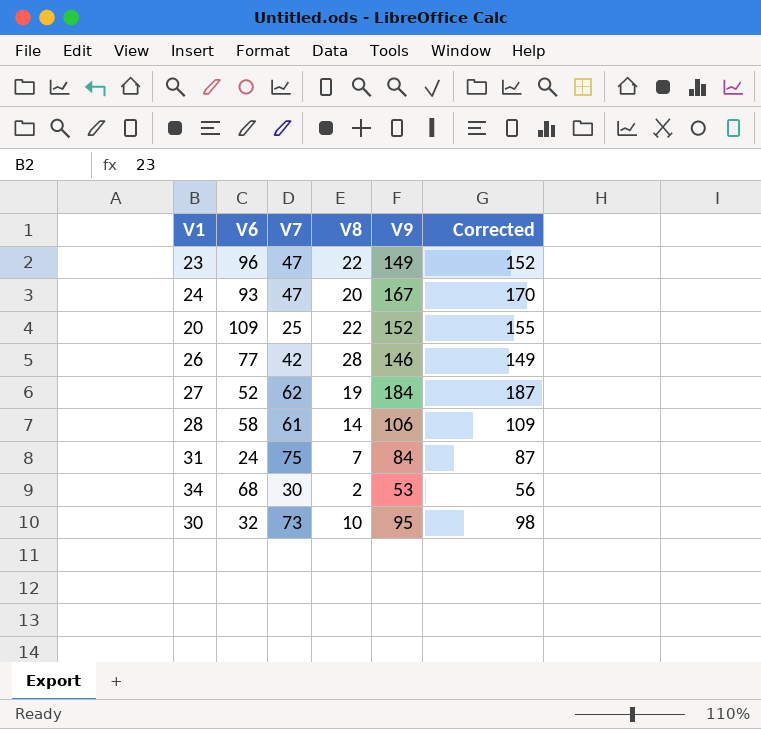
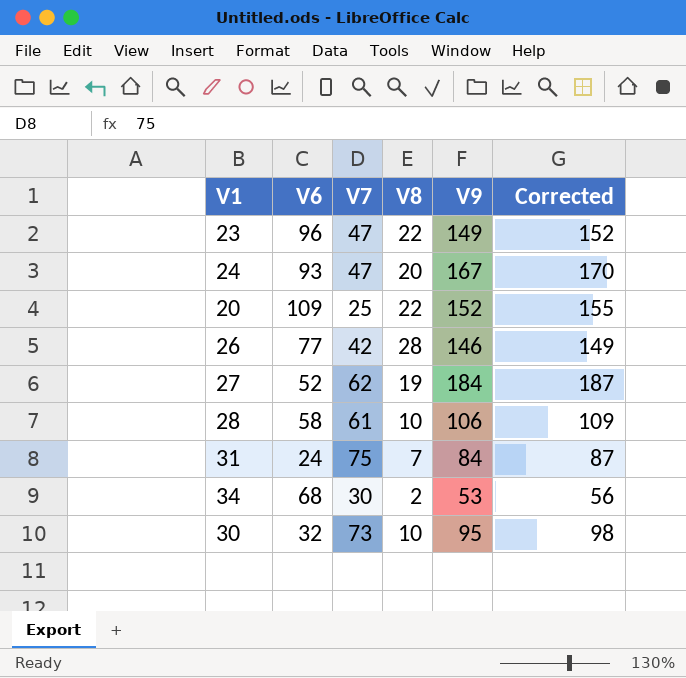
28 | V8: 14 -> 10

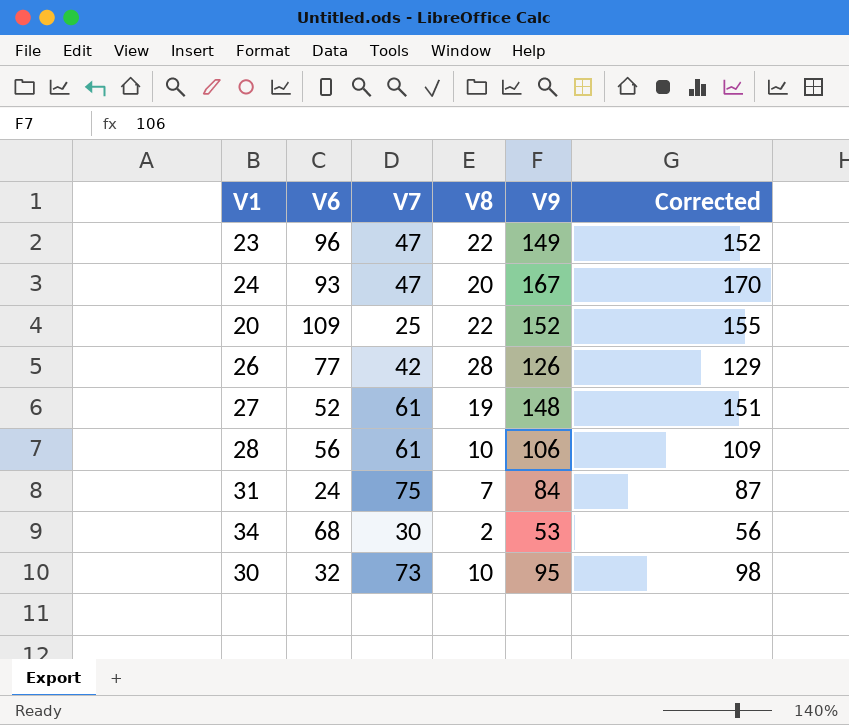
26 | V9: 146 -> 126
26 | Corrected: 149 -> 129
27 | V7: 62 -> 61
27 | V9: 184 -> 148
27 | Corrected: 187 -> 151
28 | V6: 58 -> 56

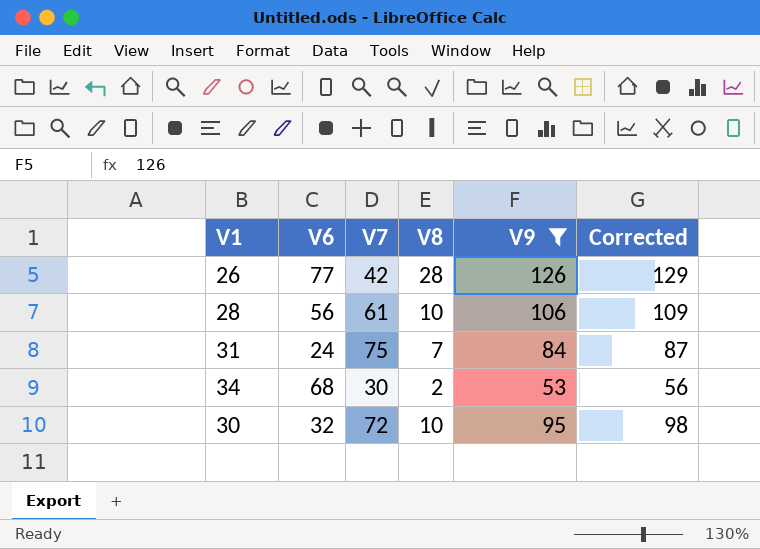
filter: none -> V9 <= 126
30 | V7: 73 -> 72

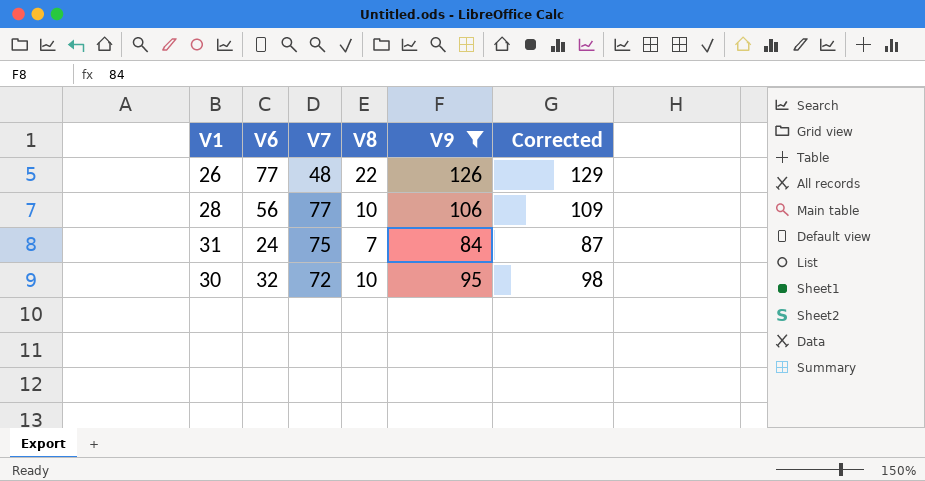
row 34: 68 | 30 | 2 | 53 | 56 -> none
26 | V7: 42 -> 48
26 | V8: 28 -> 22
28 | V7: 61 -> 77

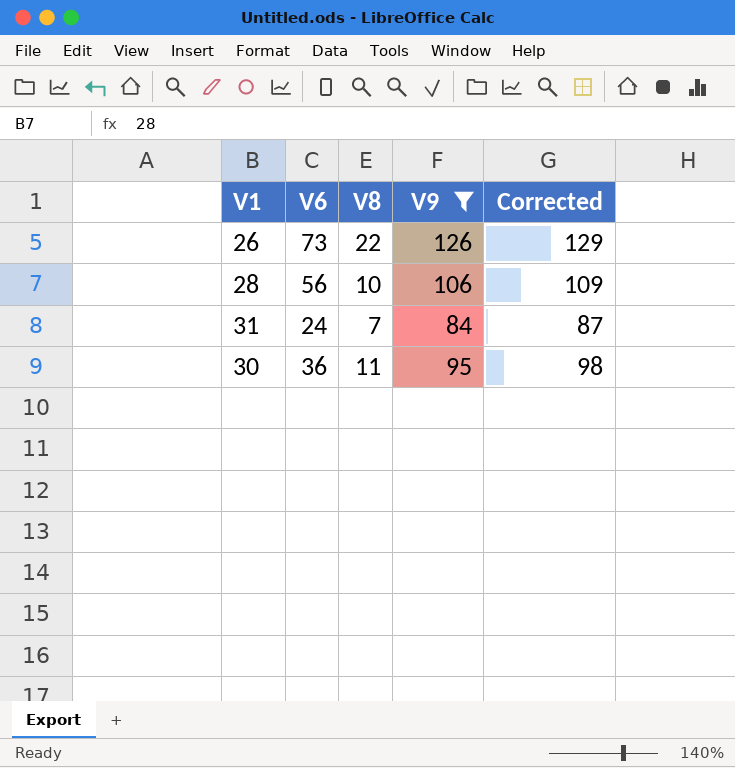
column V7 | position: 3 -> none
26 | V6: 77 -> 73
30 | V6: 32 -> 36
30 | V8: 10 -> 11

